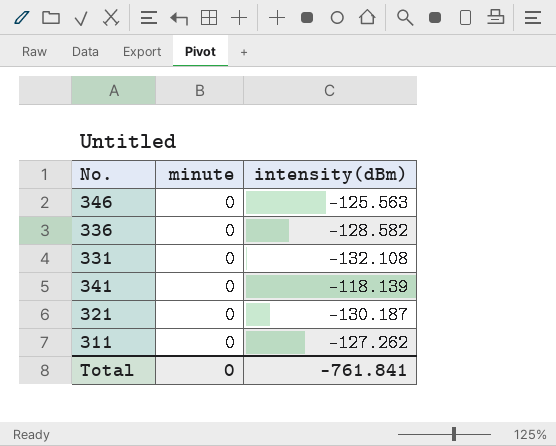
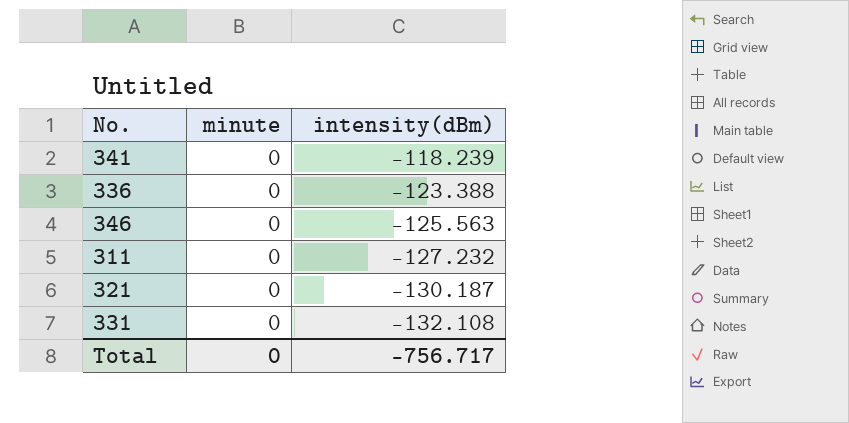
row order: none -> intensity(dBm) descending
341 | intensity(dBm): -118.139 -> -118.239
336 | intensity(dBm): -128.582 -> -123.388
311 | intensity(dBm): -127.262 -> -127.232
Total | intensity(dBm): -761.841 -> -756.717

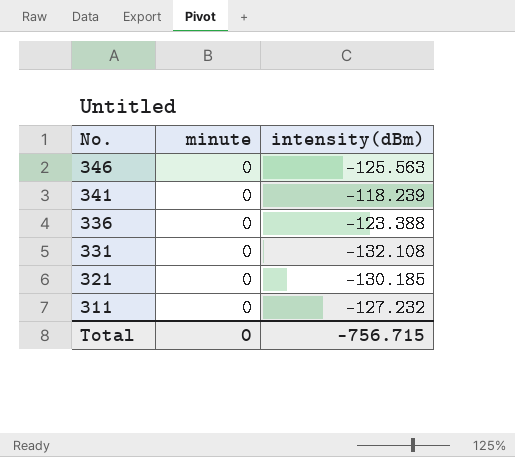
row order: intensity(dBm) descending -> No. descending
321 | intensity(dBm): -130.187 -> -130.185
Total | intensity(dBm): -756.717 -> -756.715

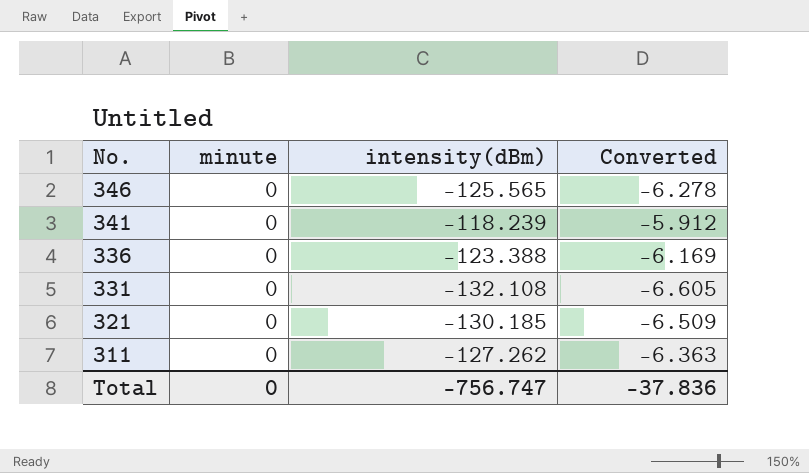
column Converted | formula: none -> [intensity(dBm)] * 0.05
346 | intensity(dBm): -125.563 -> -125.565
311 | intensity(dBm): -127.232 -> -127.262
Total | intensity(dBm): -756.715 -> -756.747

